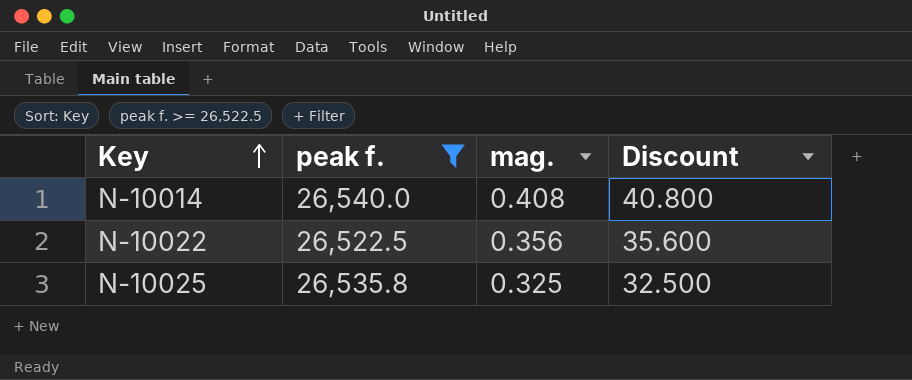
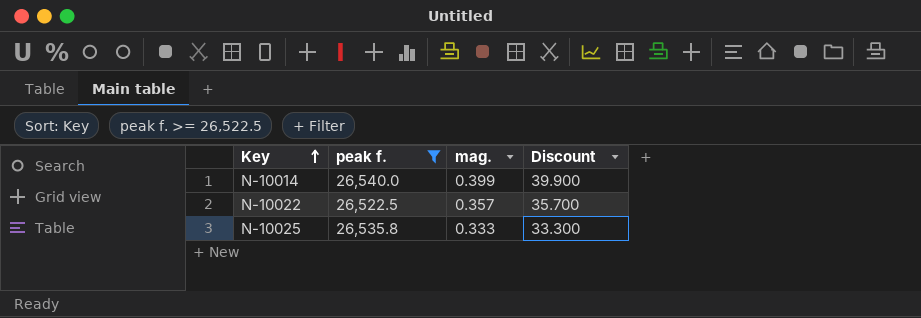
N-10014 | mag.: 0.408 -> 0.399
N-10014 | Discount: 40.800 -> 39.900
N-10022 | mag.: 0.356 -> 0.357
N-10022 | Discount: 35.600 -> 35.700
N-10025 | mag.: 0.325 -> 0.333
N-10025 | Discount: 32.500 -> 33.300

